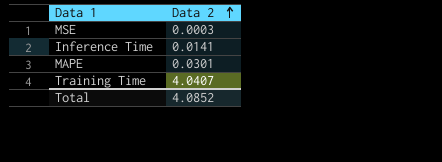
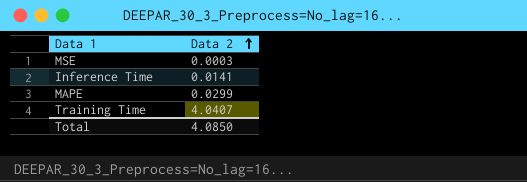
MAPE | Data 2: 0.0301 -> 0.0299
Total | Data 2: 4.0852 -> 4.0850

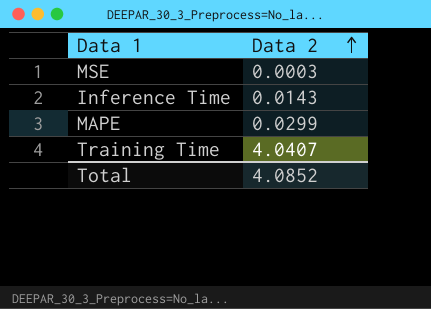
Inference Time | Data 2: 0.0141 -> 0.0143
Total | Data 2: 4.0850 -> 4.0852

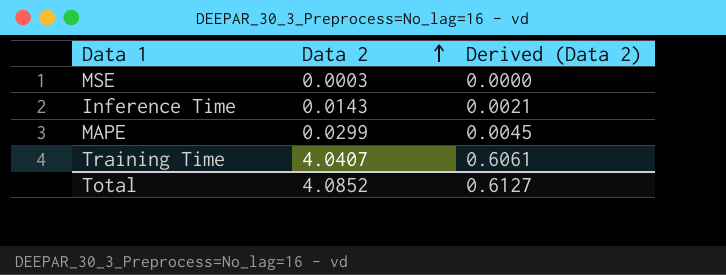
column Derived (Data 2) | formula: none -> [Data 2] * 0.15

